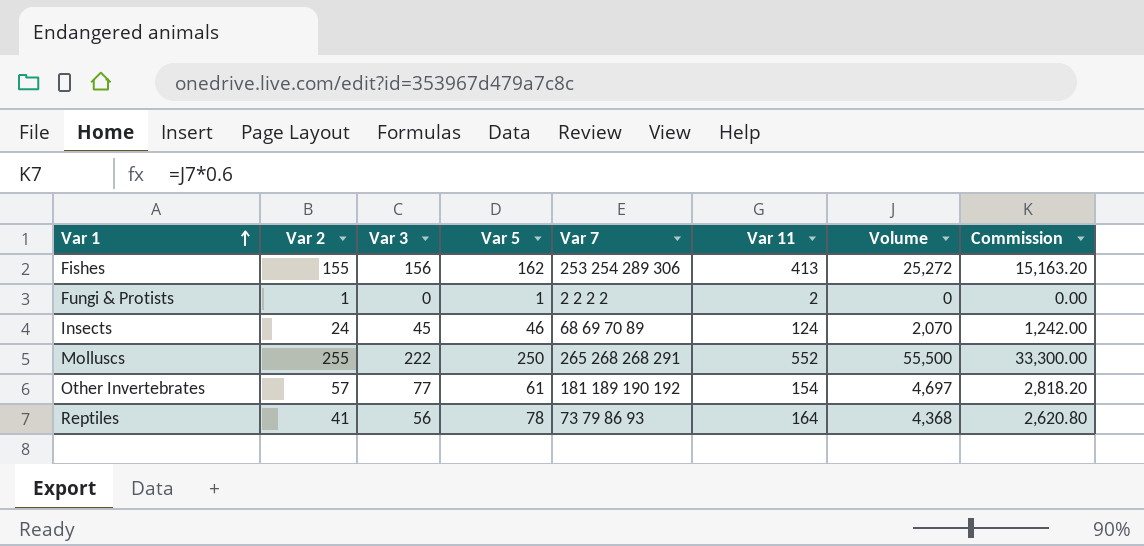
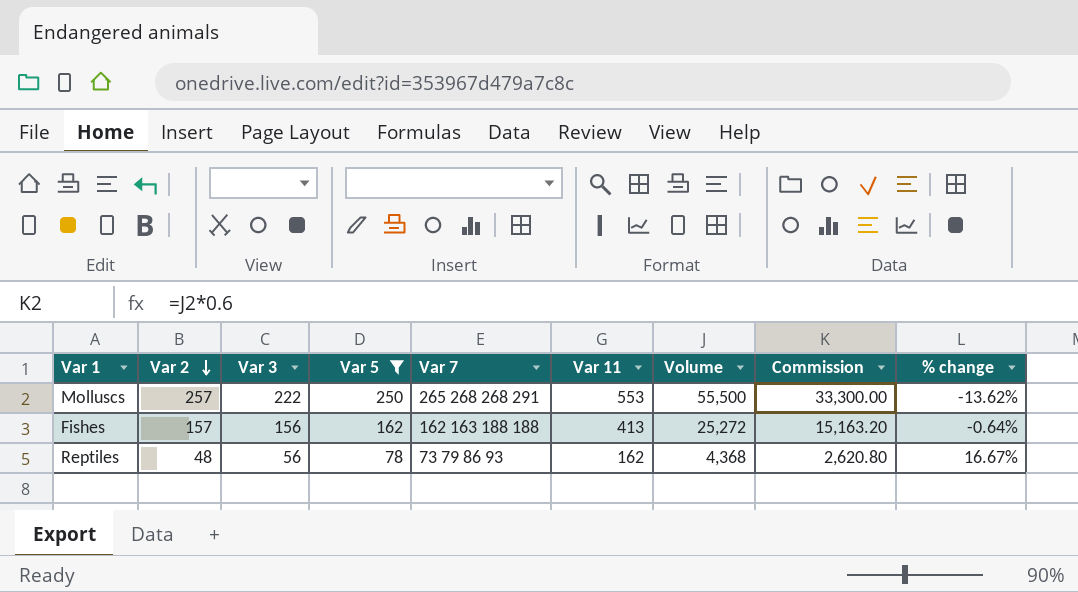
filter: none -> Var 5 >= 78
row order: Var 1 ascending -> Var 2 descending
column % change | formula: none -> ([Var 3] - [Var 2]) / [Var 2]
Molluscs | Var 2: 255 -> 257
Molluscs | Var 11: 552 -> 553
Fishes | Var 2: 155 -> 157
Fishes | Var 7: 253 254 289 306 -> 162 163 188 188
Reptiles | Var 2: 41 -> 48
Reptiles | Var 11: 164 -> 162

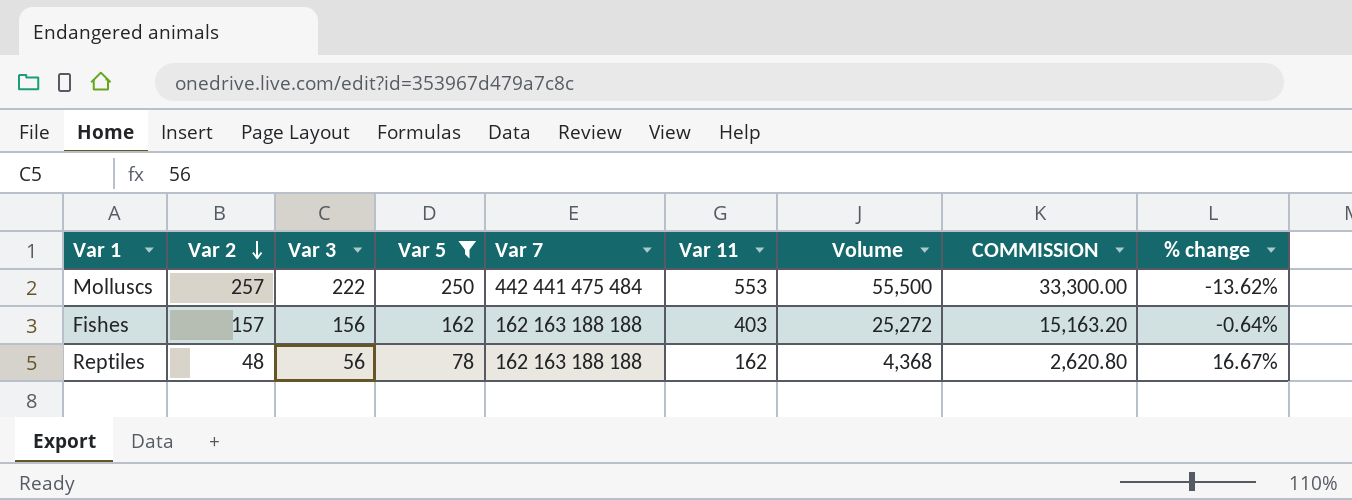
column name: Commission -> COMMISSION
Molluscs | Var 7: 265 268 268 291 -> 442 441 475 484
Fishes | Var 11: 413 -> 403
Reptiles | Var 7: 73 79 86 93 -> 162 163 188 188

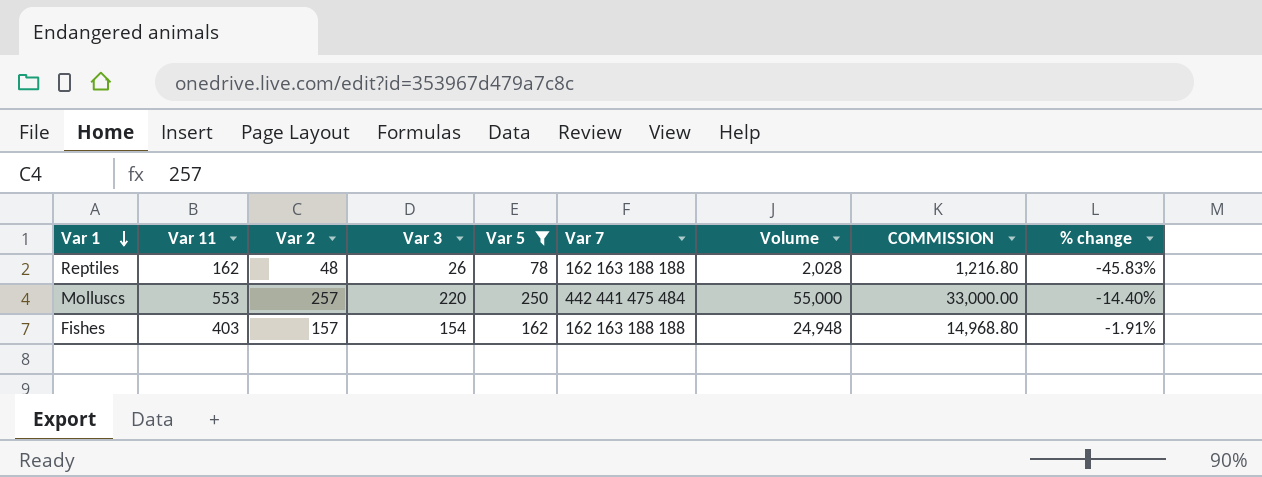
row order: Var 2 descending -> Var 1 descending
column Var 11 | position: 6 -> 2
Reptiles | Var 3: 56 -> 26
Reptiles | Volume: 4,368 -> 2,028
Reptiles | COMMISSION: 2,620.80 -> 1,216.80
Reptiles | % change: 16.67% -> -45.83%
Molluscs | Var 3: 222 -> 220
Molluscs | Volume: 55,500 -> 55,000
Molluscs | COMMISSION: 33,300.00 -> 33,000.00
Molluscs | % change: -13.62% -> -14.40%
Fishes | Var 3: 156 -> 154
Fishes | Volume: 25,272 -> 24,948
Fishes | COMMISSION: 15,163.20 -> 14,968.80
Fishes | % change: -0.64% -> -1.91%

